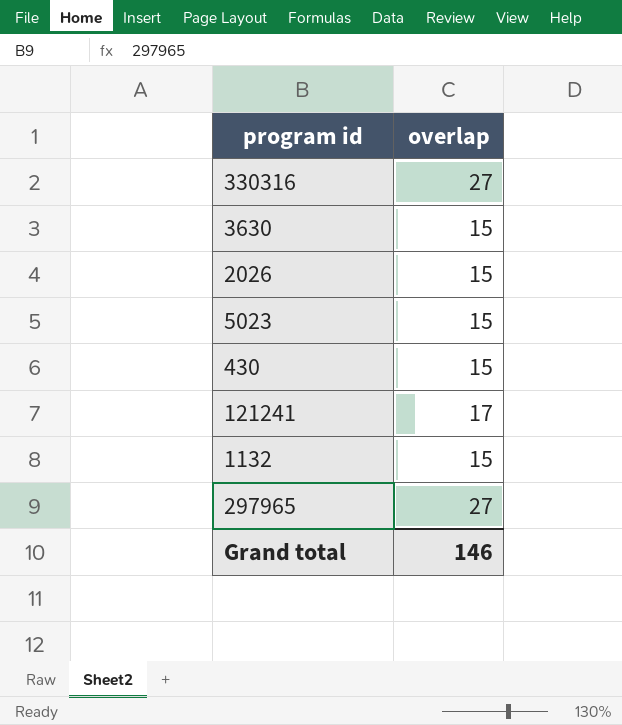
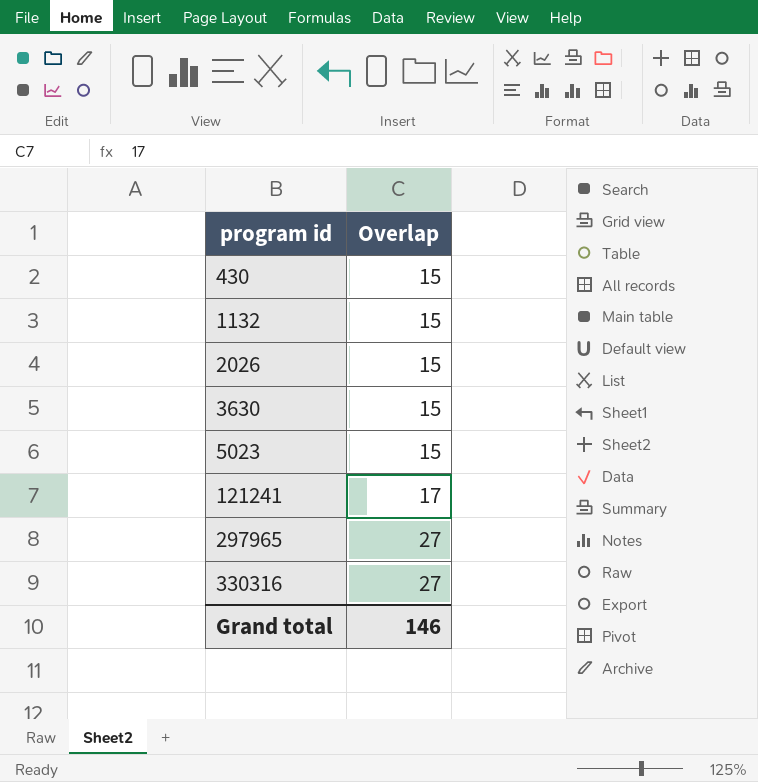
row order: none -> program id ascending
column name: overlap -> Overlap

